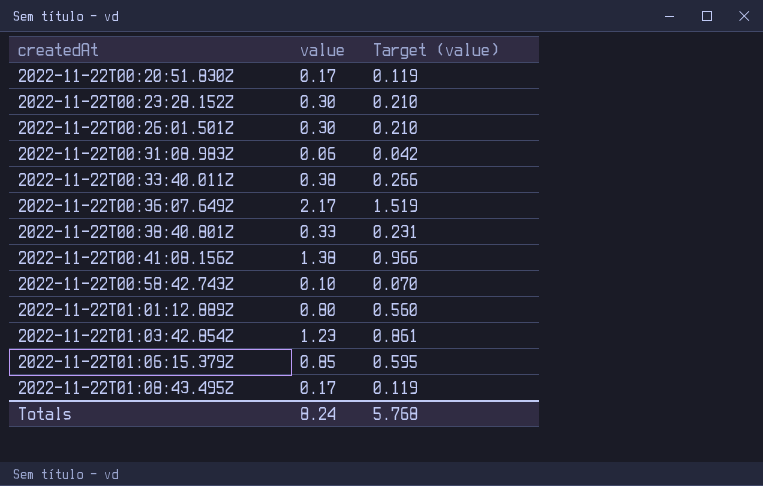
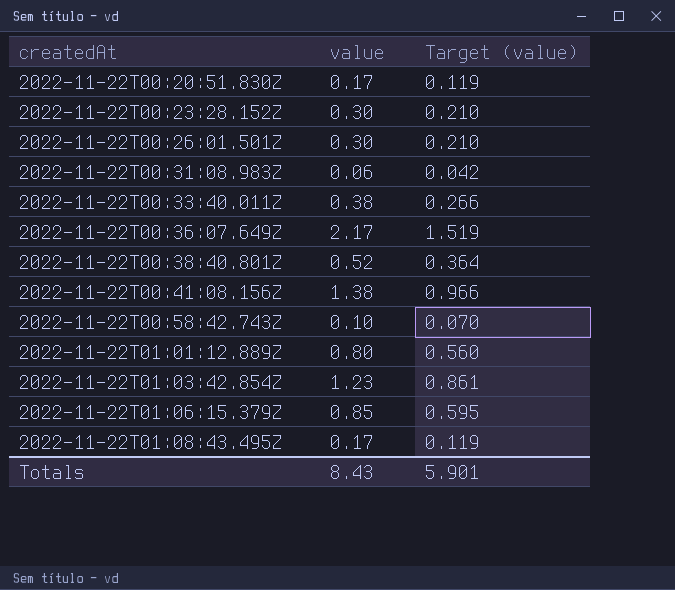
2022-11-22T00:38:40.801Z | value: 0.33 -> 0.52
2022-11-22T00:38:40.801Z | Target (value): 0.231 -> 0.364
Totals | value: 8.24 -> 8.43
Totals | Target (value): 5.768 -> 5.901

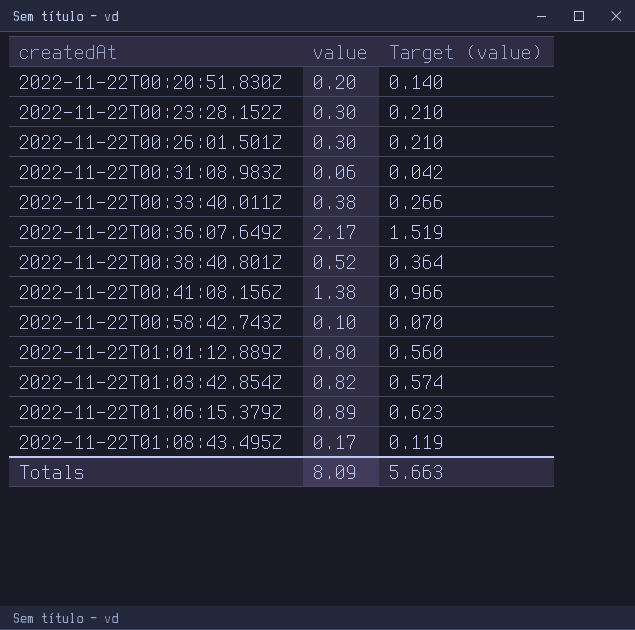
2022-11-22T00:20:51.830Z | value: 0.17 -> 0.20
2022-11-22T00:20:51.830Z | Target (value): 0.119 -> 0.140
2022-11-22T01:03:42.854Z | value: 1.23 -> 0.82
2022-11-22T01:03:42.854Z | Target (value): 0.861 -> 0.574
2022-11-22T01:06:15.379Z | value: 0.85 -> 0.89
2022-11-22T01:06:15.379Z | Target (value): 0.595 -> 0.623
Totals | value: 8.43 -> 8.09
Totals | Target (value): 5.901 -> 5.663

